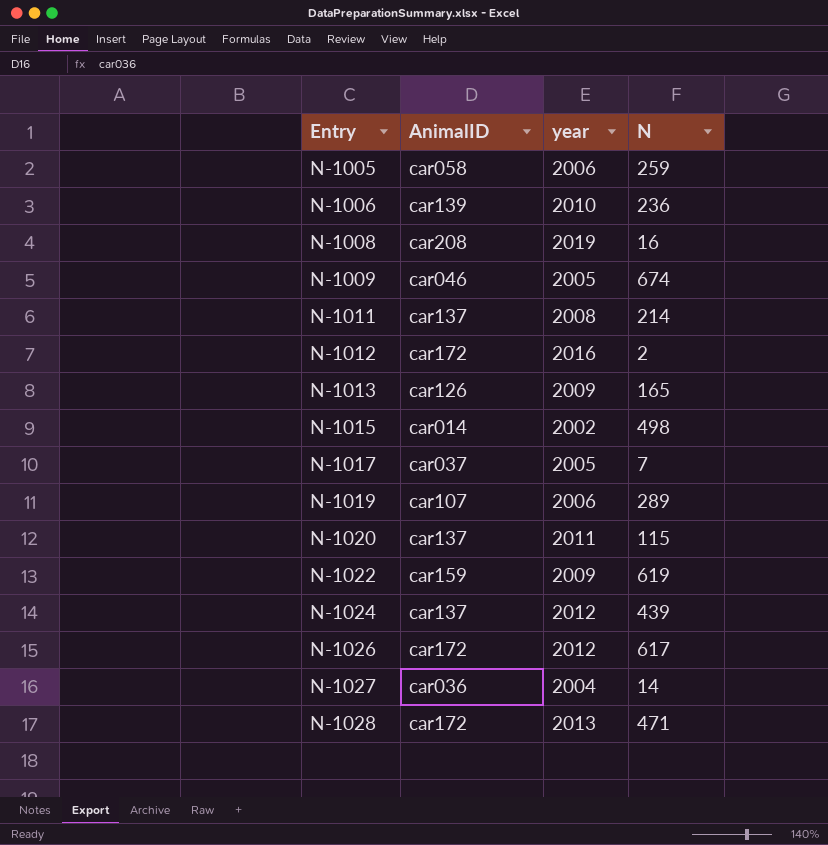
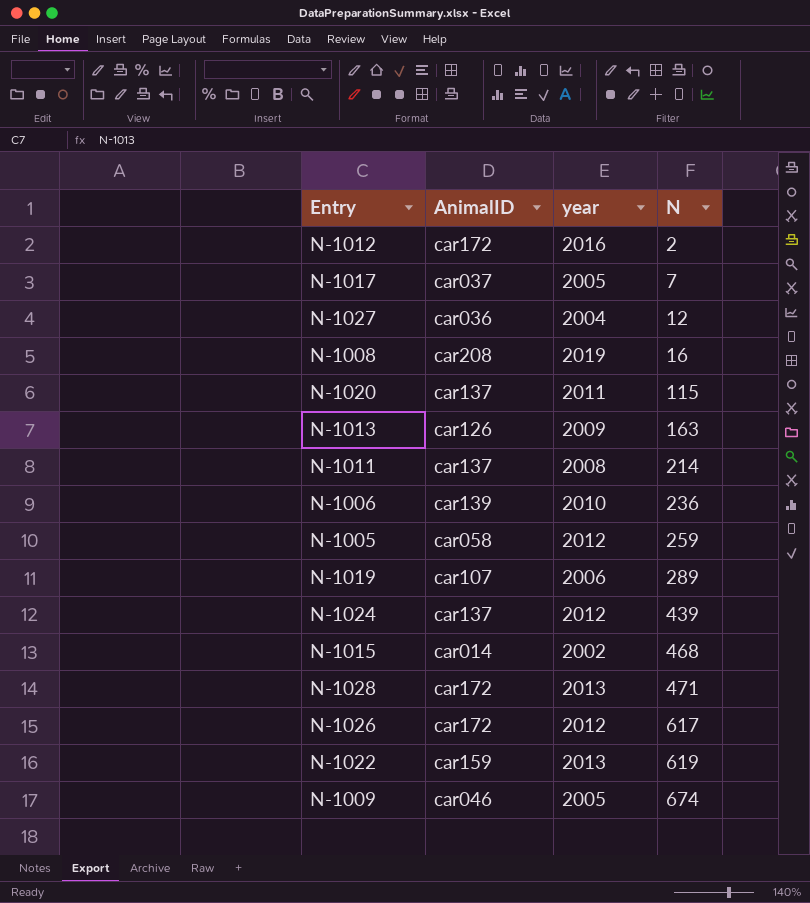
row order: Entry ascending -> N ascending
N-1027 | N: 14 -> 12
N-1013 | N: 165 -> 163
N-1005 | year: 2006 -> 2012
N-1015 | N: 498 -> 468
N-1022 | year: 2009 -> 2013

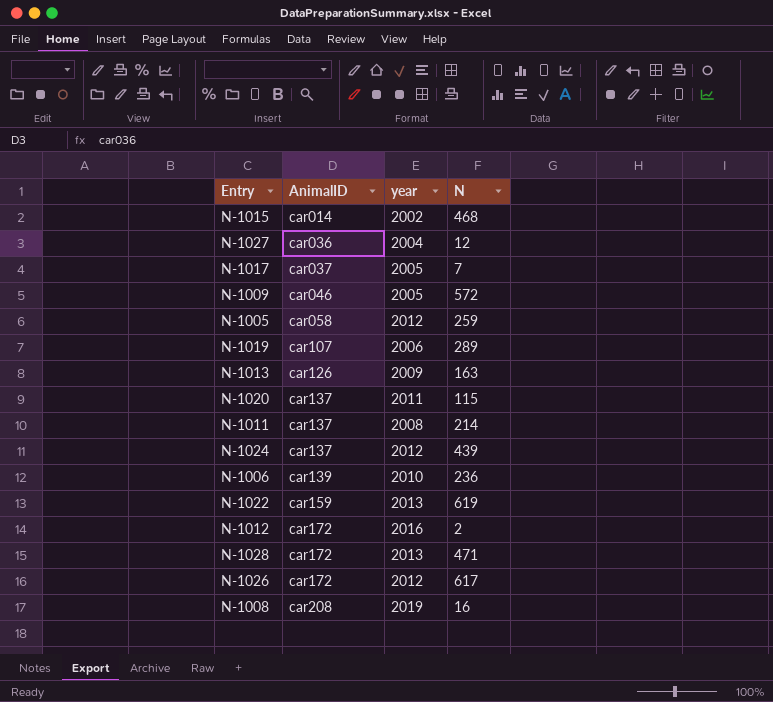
row order: N ascending -> AnimalID ascending
N-1009 | N: 674 -> 572

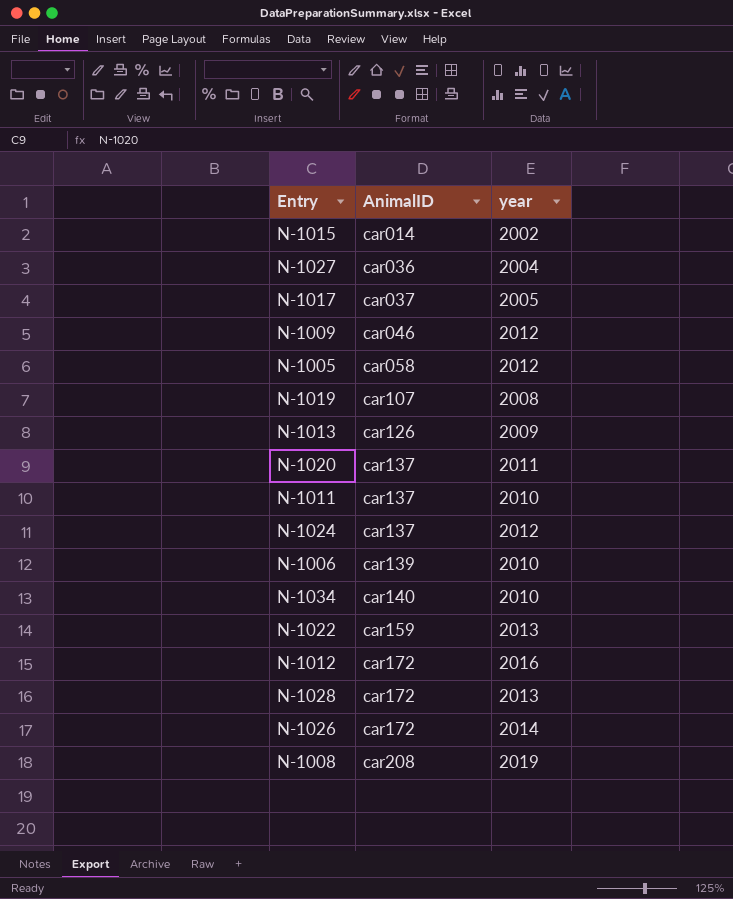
column N | position: 4 -> none
N-1009 | year: 2005 -> 2012
N-1019 | year: 2006 -> 2008
N-1011 | year: 2008 -> 2010
row N-1034: none -> car140 | 2010
N-1026 | year: 2012 -> 2014

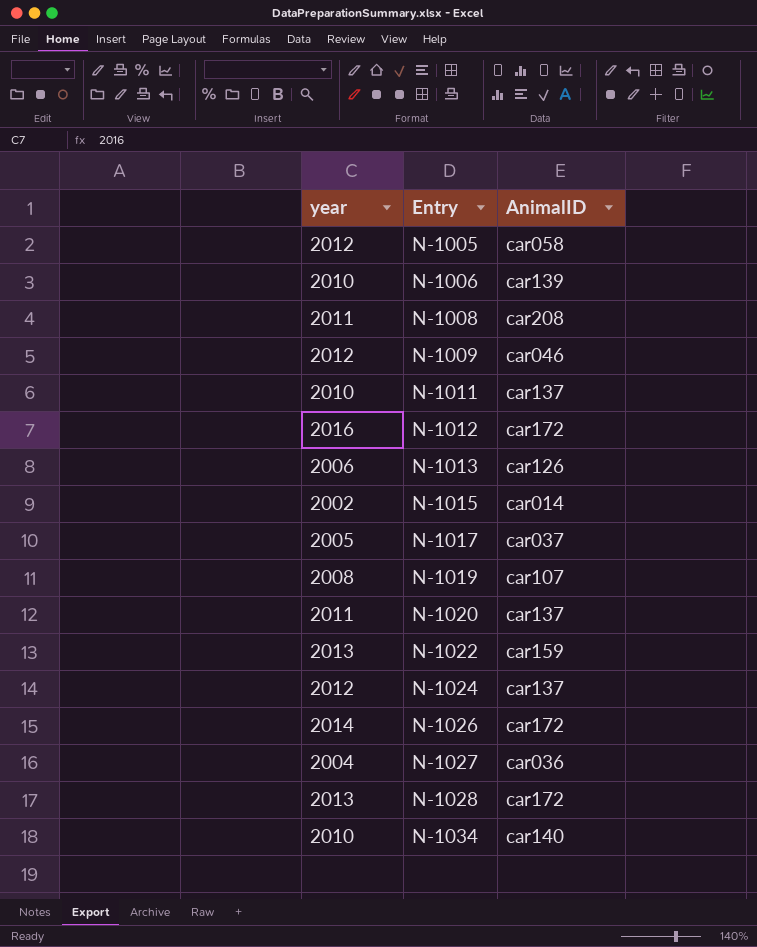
row order: AnimalID ascending -> Entry ascending
column year | position: 3 -> 1
N-1008 | year: 2019 -> 2011
N-1013 | year: 2009 -> 2006

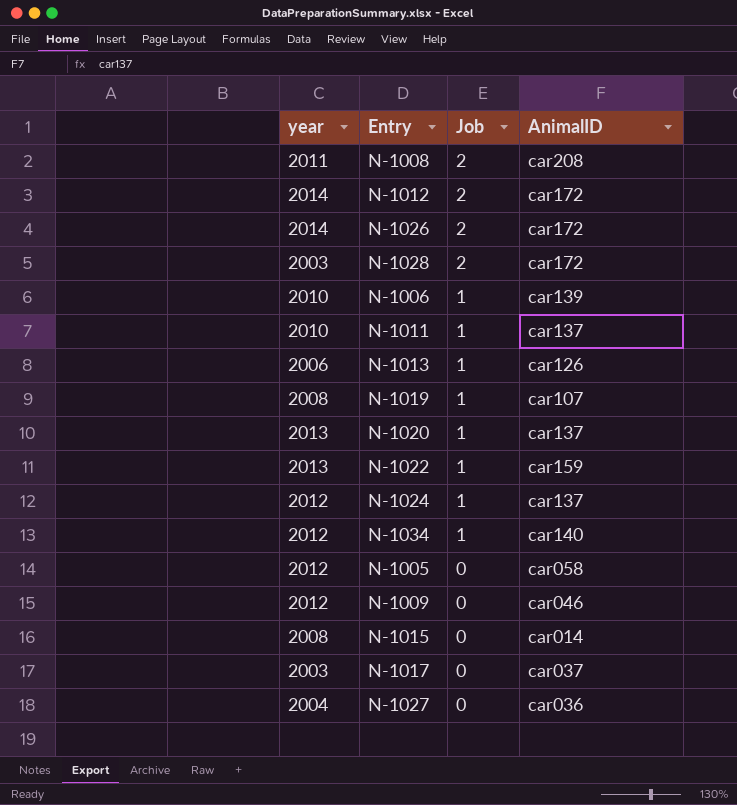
row order: Entry ascending -> Job descending
column Job | position: none -> 3
N-1012 | year: 2016 -> 2014
N-1028 | year: 2013 -> 2003
N-1020 | year: 2011 -> 2013
N-1034 | year: 2010 -> 2012
N-1015 | year: 2002 -> 2008
N-1017 | year: 2005 -> 2003

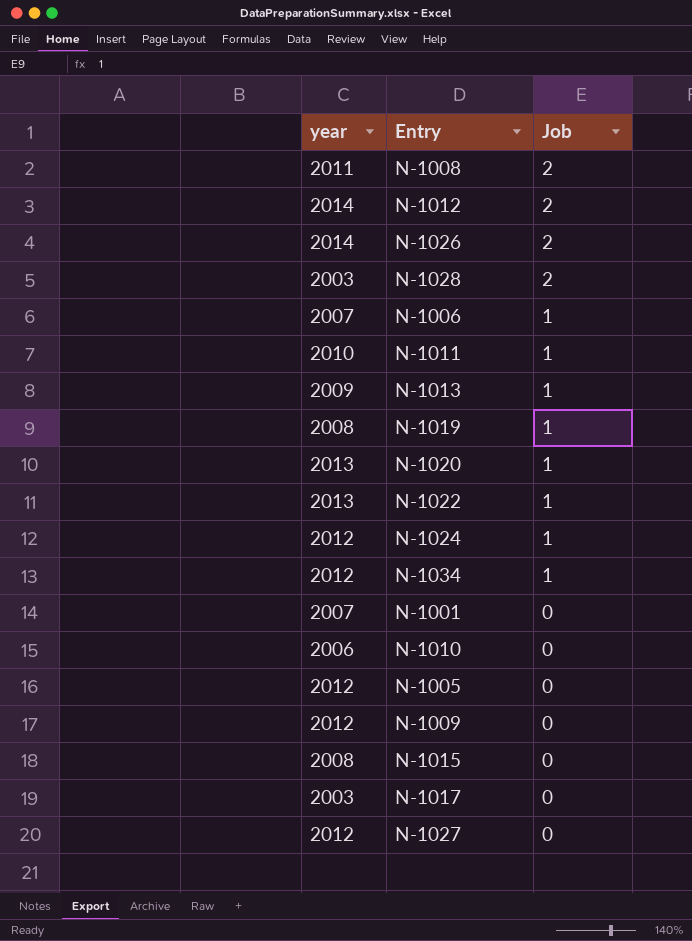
column AnimalID | position: 4 -> none
N-1006 | year: 2010 -> 2007
N-1013 | year: 2006 -> 2009
row N-1001: none -> 2007 | 0
row N-1010: none -> 2006 | 0
N-1027 | year: 2004 -> 2012

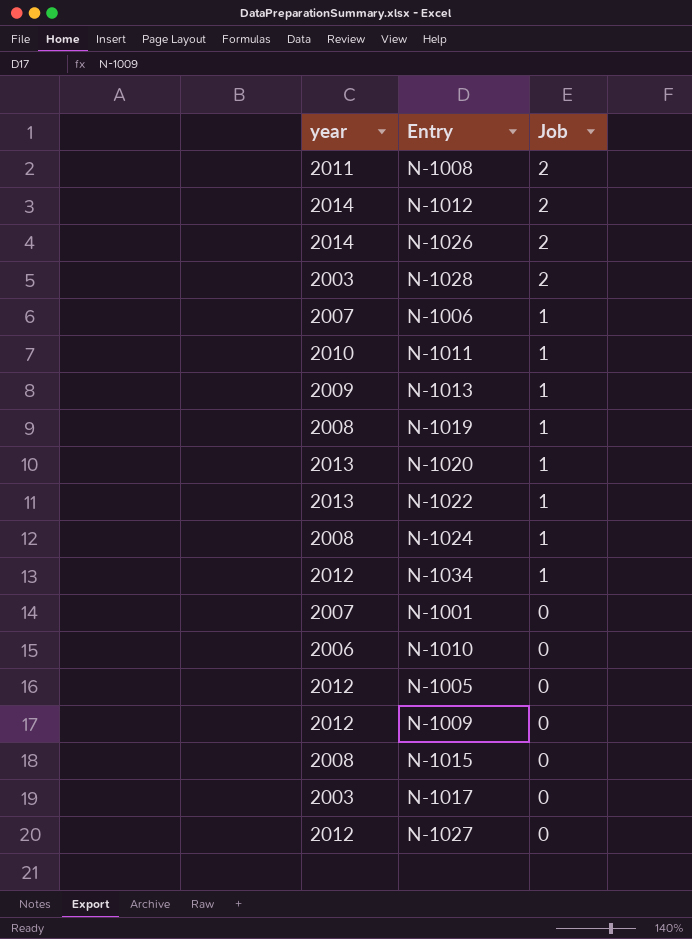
N-1024 | year: 2012 -> 2008

